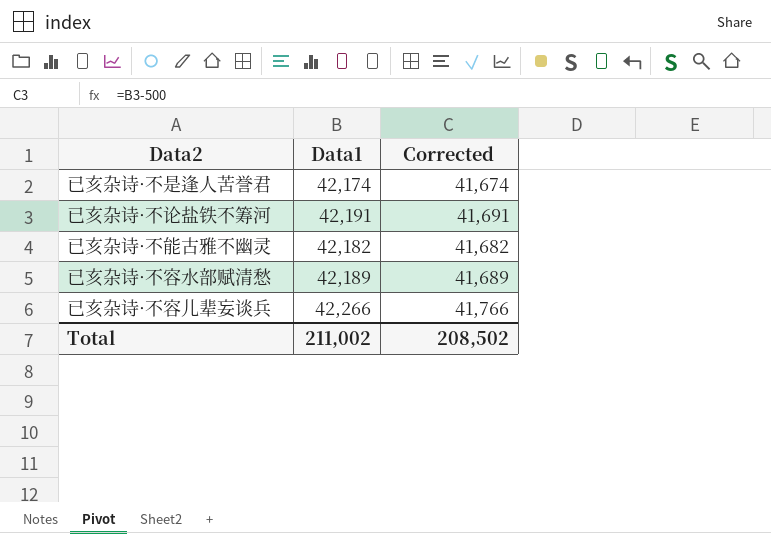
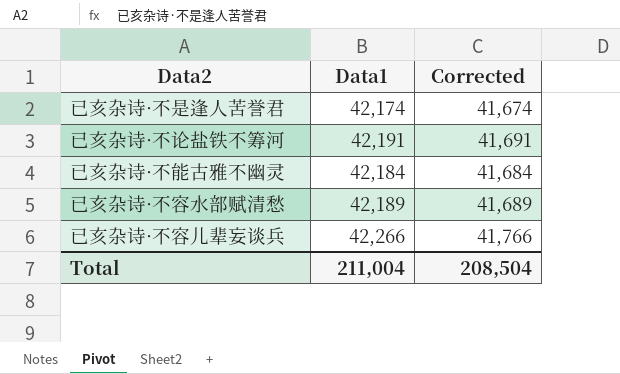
已亥杂诗·不能古雅不幽灵 | Data1: 42,182 -> 42,184
已亥杂诗·不能古雅不幽灵 | Corrected: 41,682 -> 41,684
Total | Data1: 211,002 -> 211,004
Total | Corrected: 208,502 -> 208,504

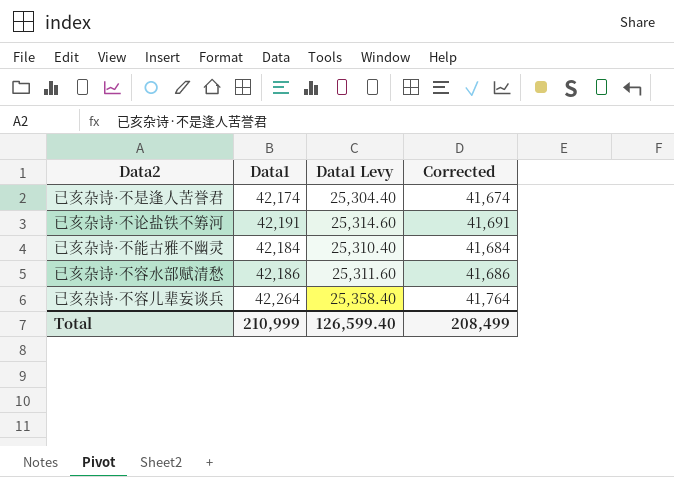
column Data1 Levy | formula: none -> [Data1] * 0.6
已亥杂诗·不容水部赋清愁 | Data1: 42,189 -> 42,186
已亥杂诗·不容水部赋清愁 | Corrected: 41,689 -> 41,686
已亥杂诗·不容儿辈妄谈兵 | Data1: 42,266 -> 42,264
已亥杂诗·不容儿辈妄谈兵 | Corrected: 41,766 -> 41,764
Total | Data1: 211,004 -> 210,999
Total | Corrected: 208,504 -> 208,499

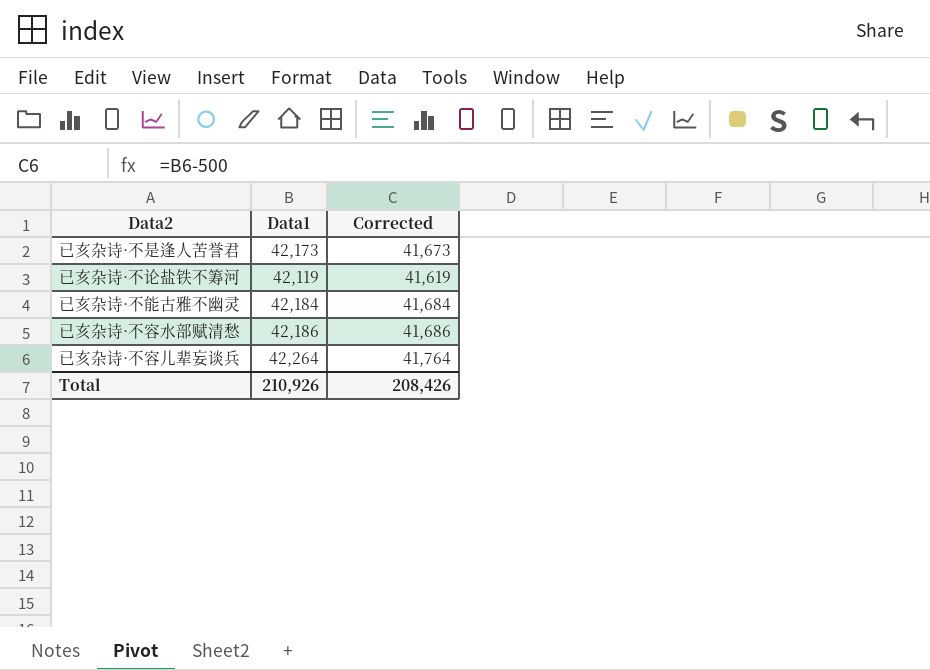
column Data1 Levy | formula: [Data1] * 0.6 -> none
已亥杂诗·不是逢人苦誉君 | Data1: 42,174 -> 42,173
已亥杂诗·不是逢人苦誉君 | Corrected: 41,674 -> 41,673
已亥杂诗·不论盐铁不筹河 | Data1: 42,191 -> 42,119
已亥杂诗·不论盐铁不筹河 | Corrected: 41,691 -> 41,619
Total | Data1: 210,999 -> 210,926
Total | Corrected: 208,499 -> 208,426

